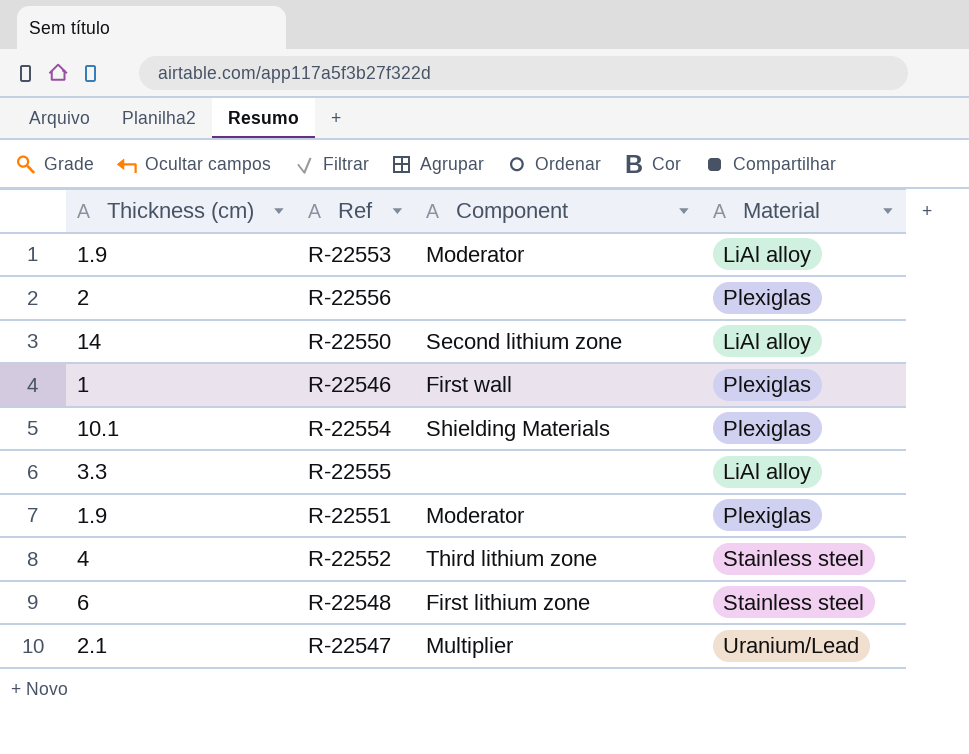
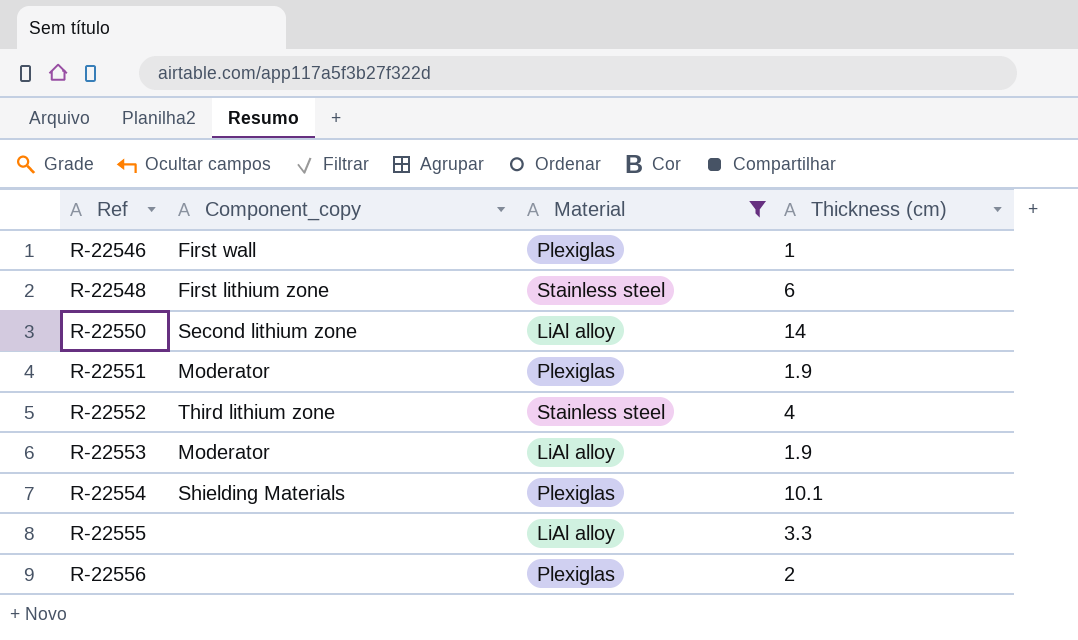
filter: none -> Material != Uranium/Lead
row order: none -> Ref ascending
column name: Component -> Component_copy
column Thickness (cm) | position: 1 -> 4

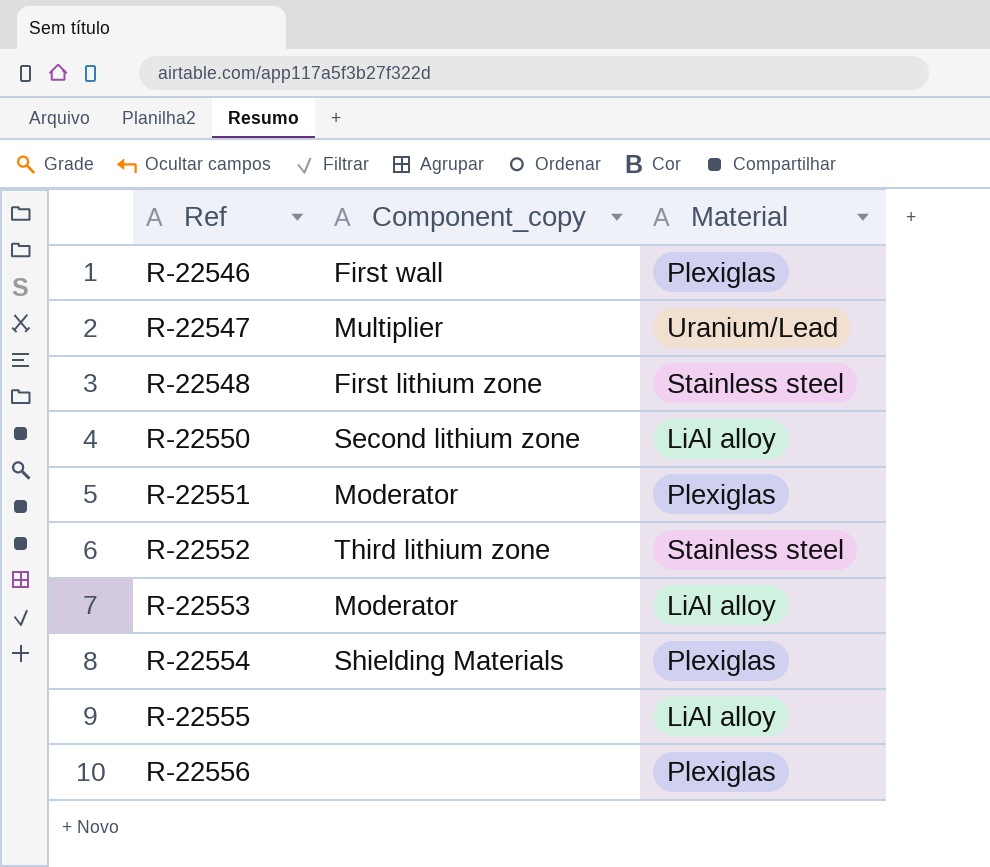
filter: Material != Uranium/Lead -> none
column Thickness (cm) | position: 4 -> none

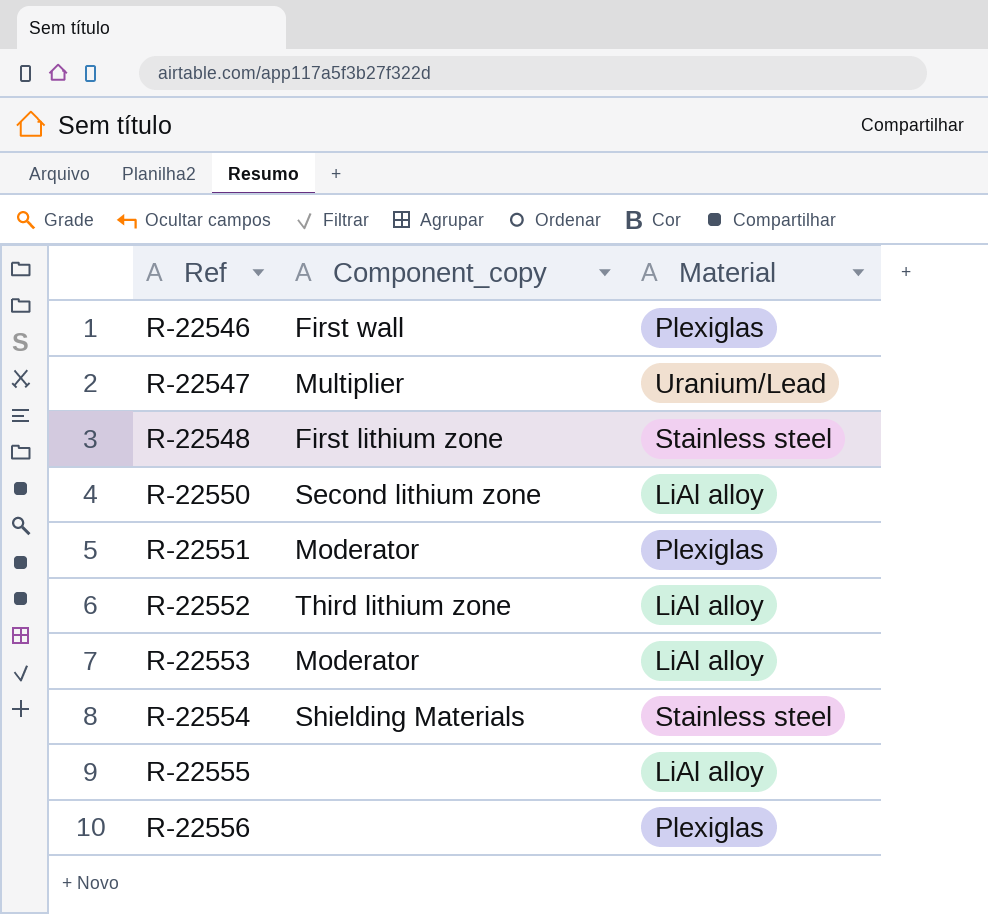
R-22552 | Material: Stainless steel -> LiAl alloy
R-22554 | Material: Plexiglas -> Stainless steel

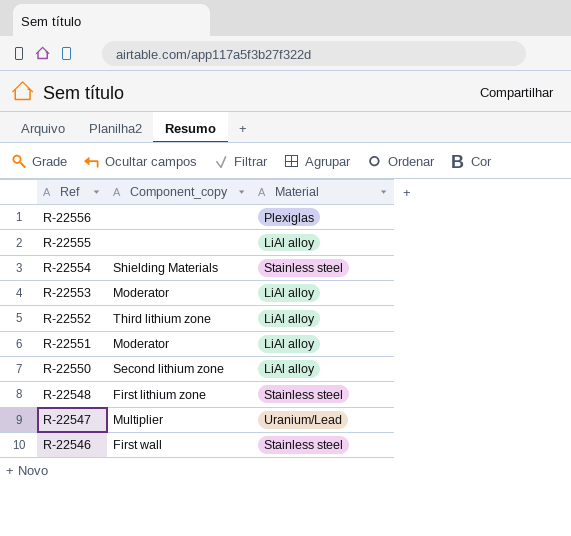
row order: Ref ascending -> Ref descending
R-22551 | Material: Plexiglas -> LiAl alloy
R-22546 | Material: Plexiglas -> Stainless steel

